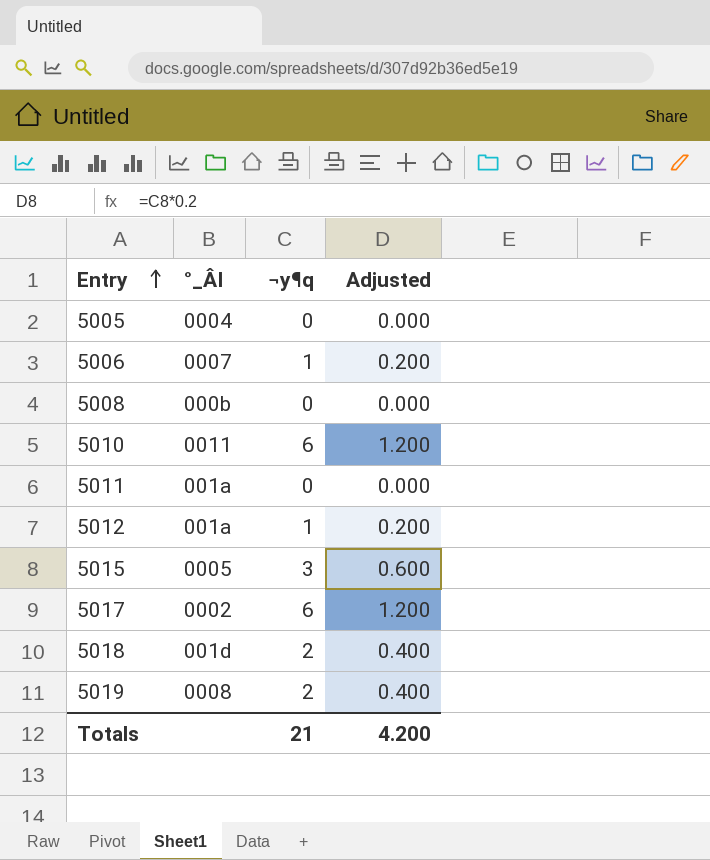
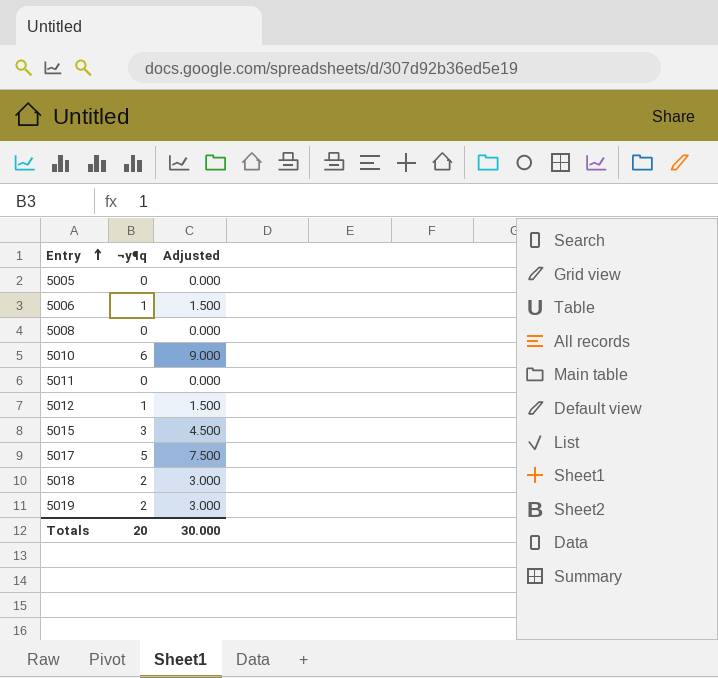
column °_ÂI | position: 2 -> none
column Adjusted | formula: [¬y¶q] * 0.2 -> [¬y¶q] * 1.5
5017 | ¬y¶q: 6 -> 5
Totals | ¬y¶q: 21 -> 20
Totals | Adjusted: 4.200 -> 30.000

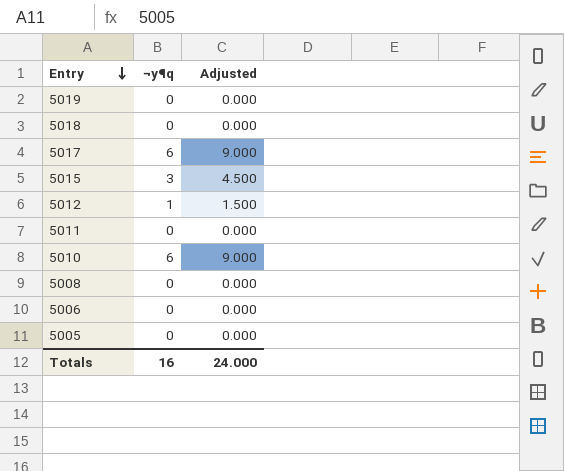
row order: Entry ascending -> Entry descending
5019 | ¬y¶q: 2 -> 0
5019 | Adjusted: 3.000 -> 0.000
5018 | ¬y¶q: 2 -> 0
5018 | Adjusted: 3.000 -> 0.000
5017 | ¬y¶q: 5 -> 6
5017 | Adjusted: 7.500 -> 9.000
5006 | ¬y¶q: 1 -> 0
5006 | Adjusted: 1.500 -> 0.000
Totals | ¬y¶q: 20 -> 16
Totals | Adjusted: 30.000 -> 24.000

